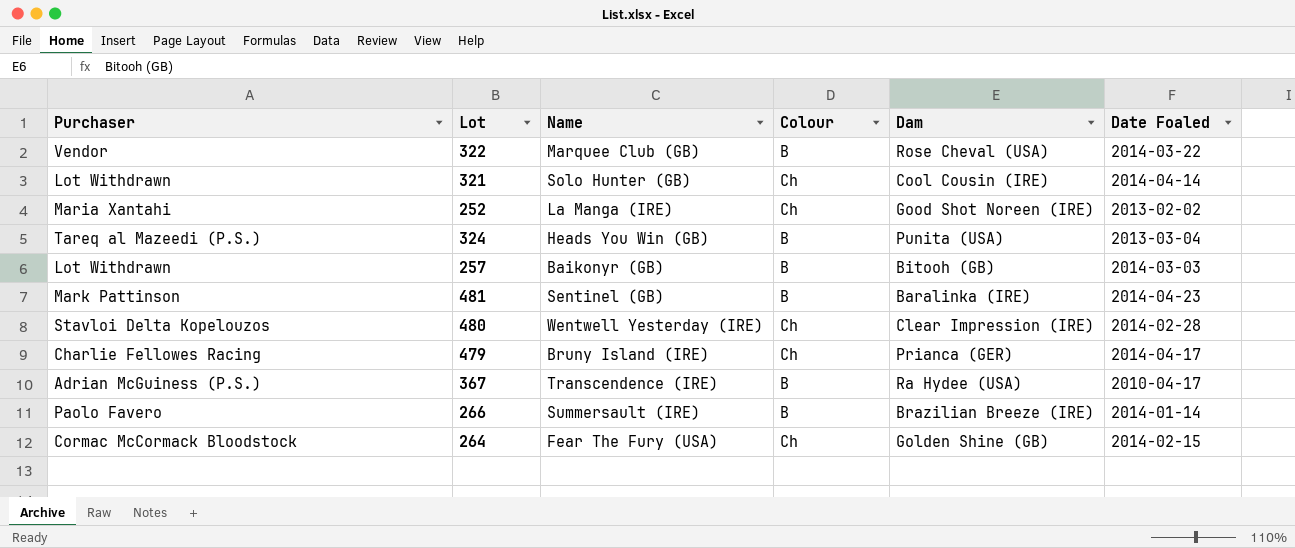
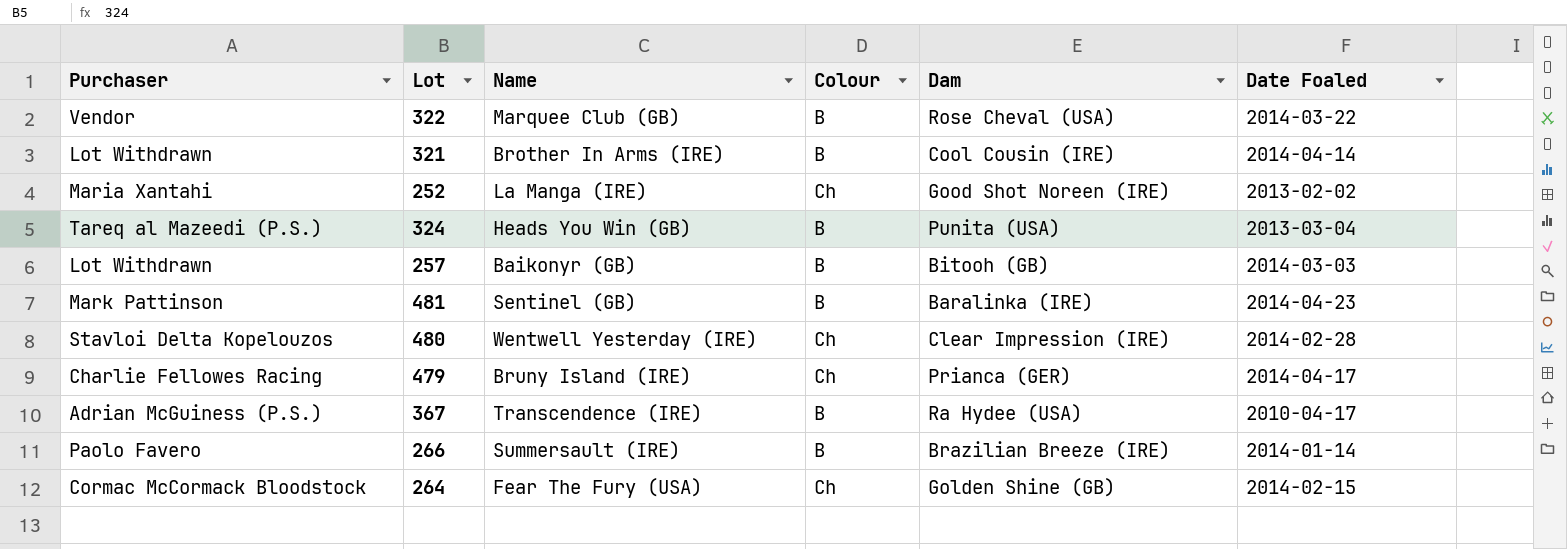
321 | Name: Solo Hunter (GB) -> Brother In Arms (IRE)
321 | Colour: Ch -> B

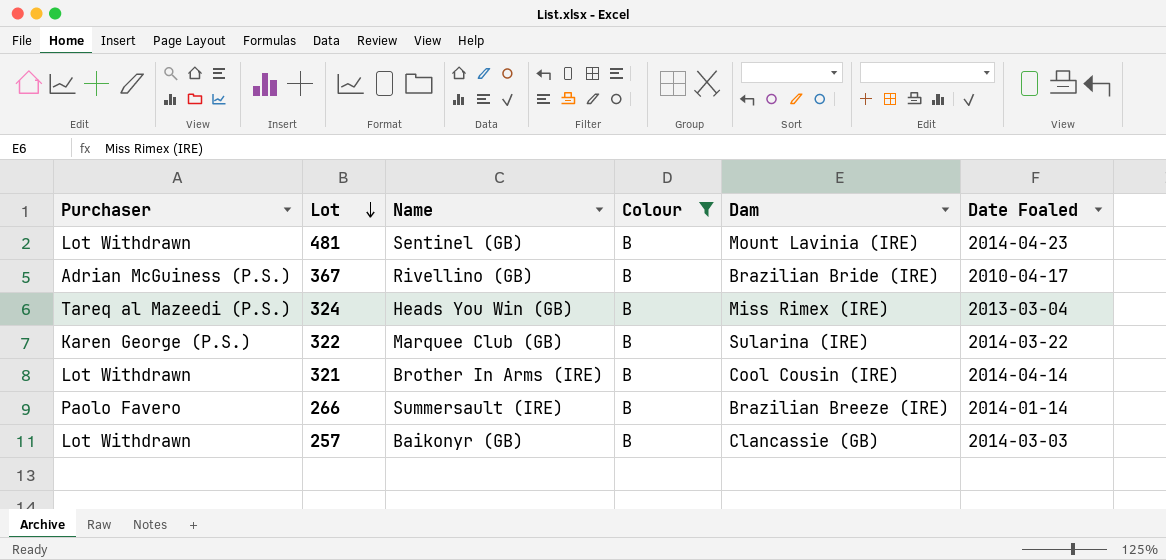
filter: none -> Colour = B
row order: none -> Lot descending
481 | Purchaser: Mark Pattinson -> Lot Withdrawn
481 | Dam: Baralinka (IRE) -> Mount Lavinia (IRE)
367 | Name: Transcendence (IRE) -> Rivellino (GB)
367 | Dam: Ra Hydee (USA) -> Brazilian Bride (IRE)
324 | Dam: Punita (USA) -> Miss Rimex (IRE)
322 | Purchaser: Vendor -> Karen George (P.S.)
322 | Dam: Rose Cheval (USA) -> Sularina (IRE)
257 | Dam: Bitooh (GB) -> Clancassie (GB)

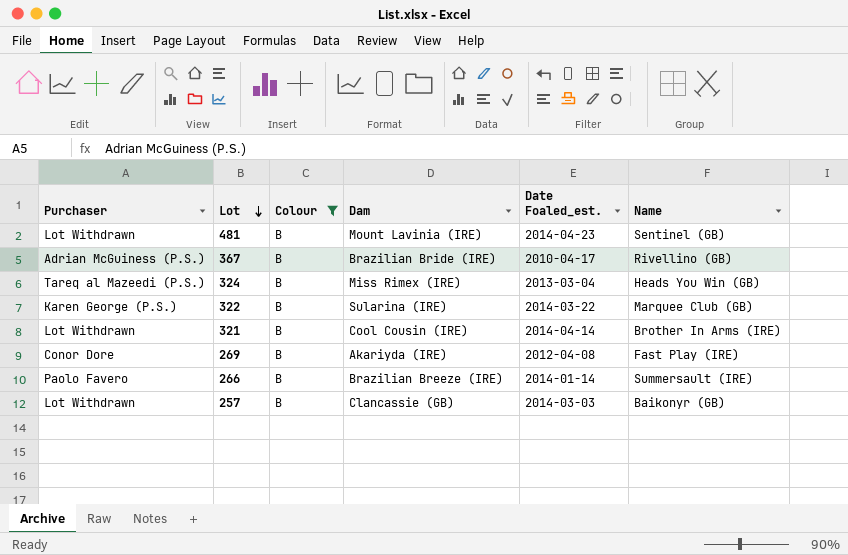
column name: Date Foaled -> Date Foaled_est.
column Name | position: 3 -> 6
row 269: none -> Conor Dore | B | Akariyda (IRE) | 2012-04-08 | Fast Play (IRE)

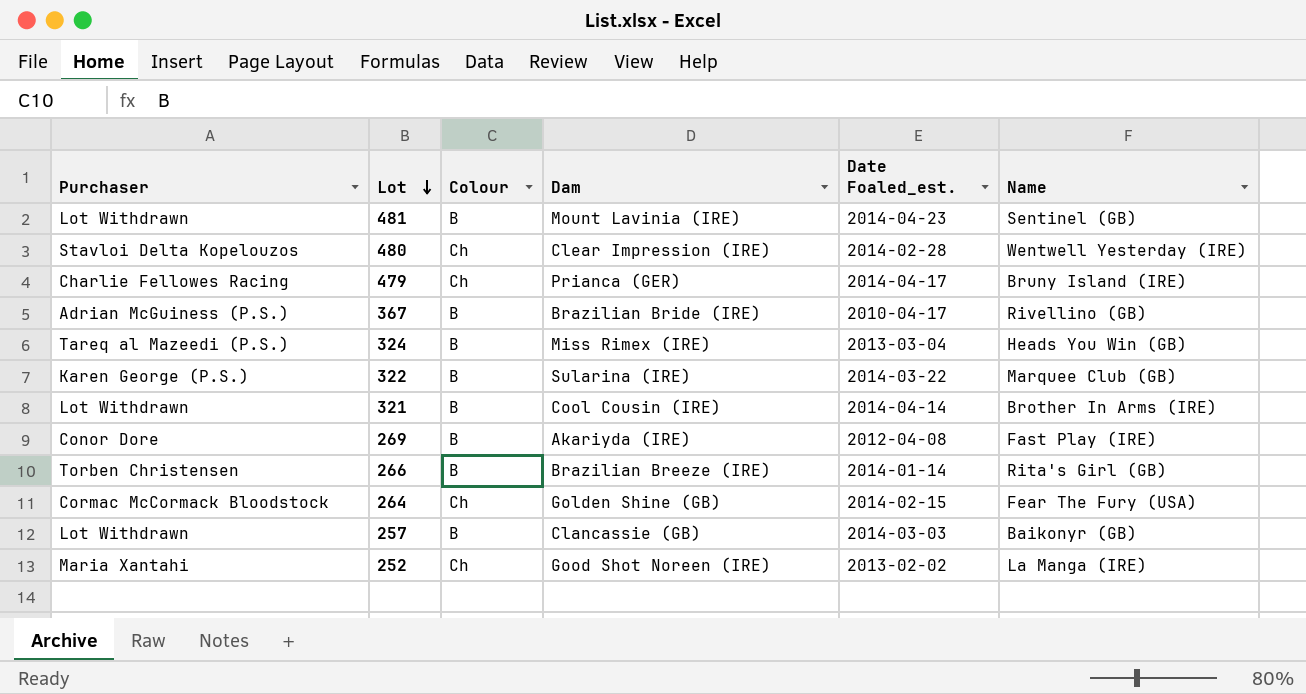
filter: Colour = B -> none
266 | Purchaser: Paolo Favero -> Torben Christensen
266 | Name: Summersault (IRE) -> Rita's Girl (GB)

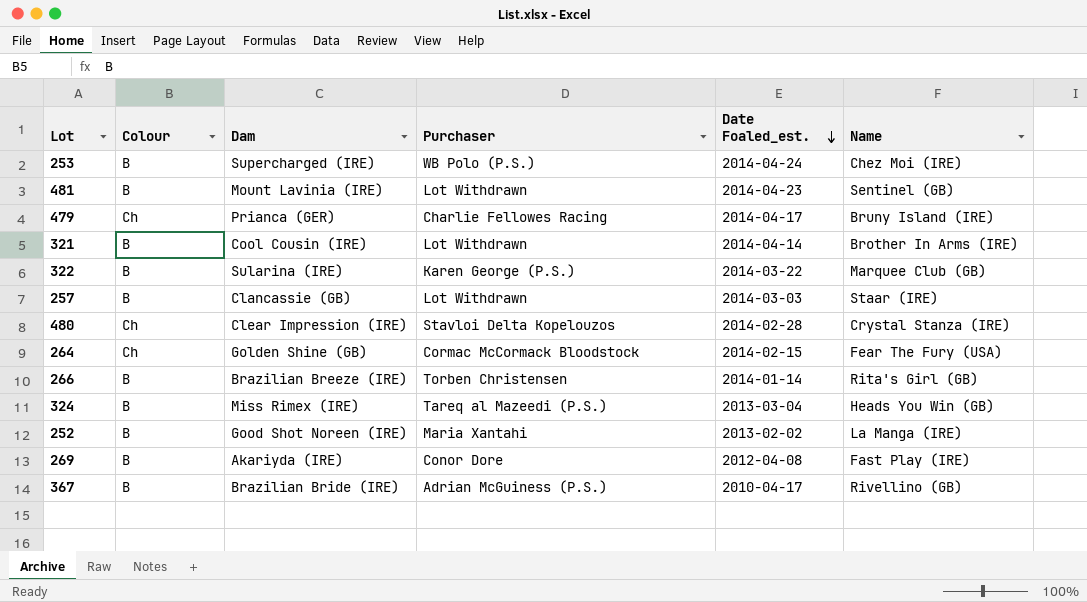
row order: Lot descending -> Date Foaled_est. descending
column Purchaser | position: 1 -> 4
row 253: none -> B | Supercharged (IRE) | WB Polo (P.S.) | 2014-04-24 | Chez Moi (IRE)
257 | Name: Baikonyr (GB) -> Staar (IRE)
480 | Name: Wentwell Yesterday (IRE) -> Crystal Stanza (IRE)
252 | Colour: Ch -> B

